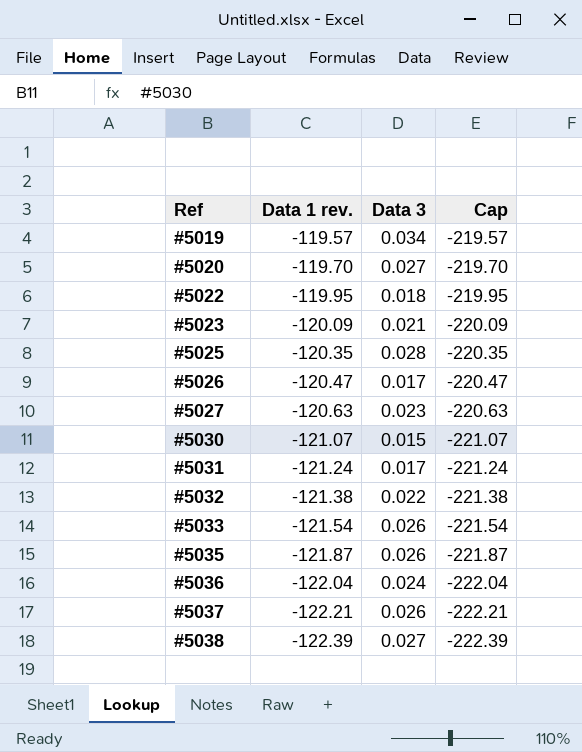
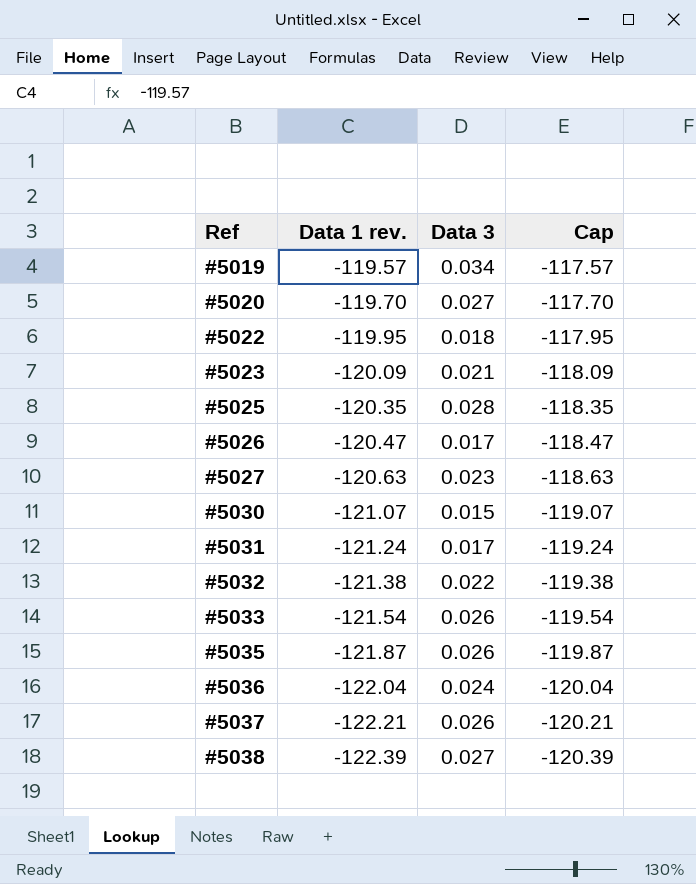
column Cap | formula: [Data 1 rev.] - 100 -> [Data 1 rev.] + 2

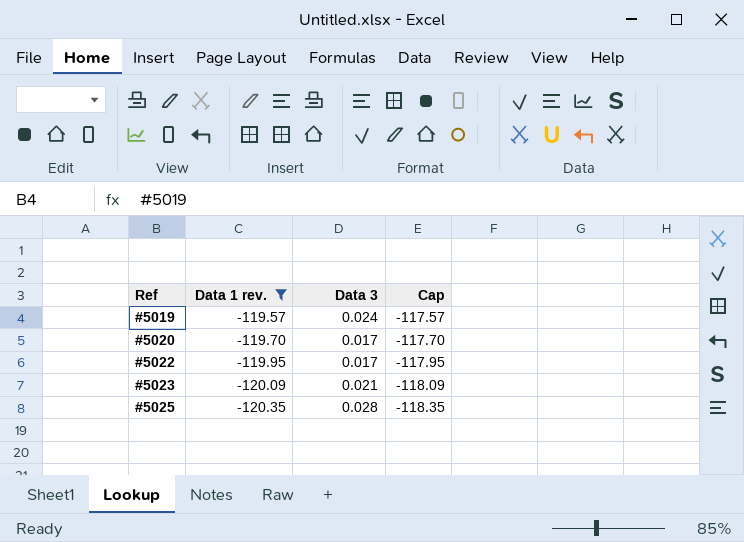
filter: none -> Data 1 rev. >= -120.35
#5019 | Data 3: 0.034 -> 0.024
#5020 | Data 3: 0.027 -> 0.017
#5022 | Data 3: 0.018 -> 0.017

